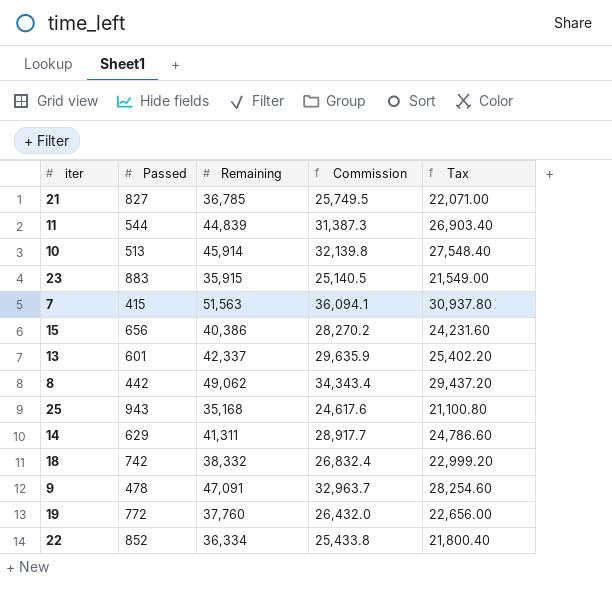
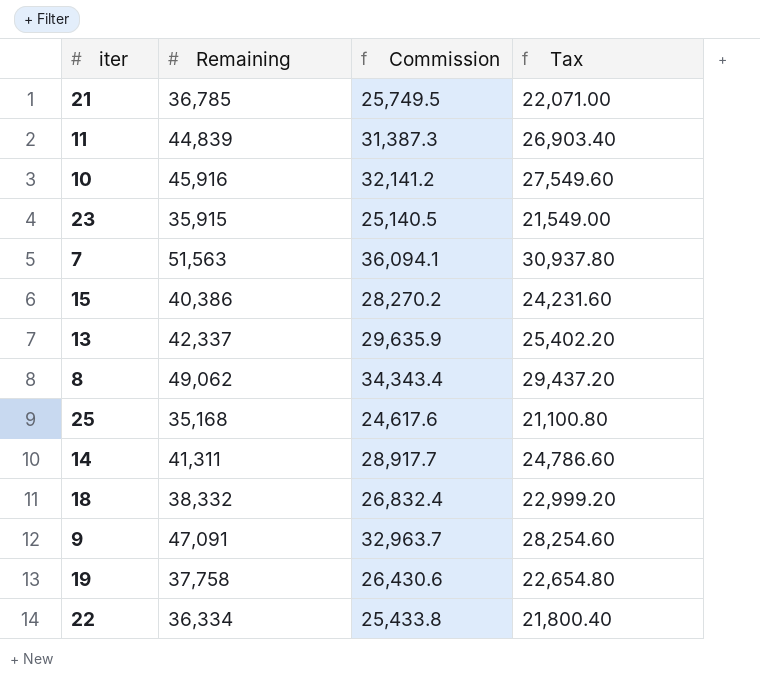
column Passed | position: 2 -> none
10 | Remaining: 45,914 -> 45,916
10 | Commission: 32,139.8 -> 32,141.2
10 | Tax: 27,548.40 -> 27,549.60
19 | Remaining: 37,760 -> 37,758
19 | Commission: 26,432.0 -> 26,430.6
19 | Tax: 22,656.00 -> 22,654.80

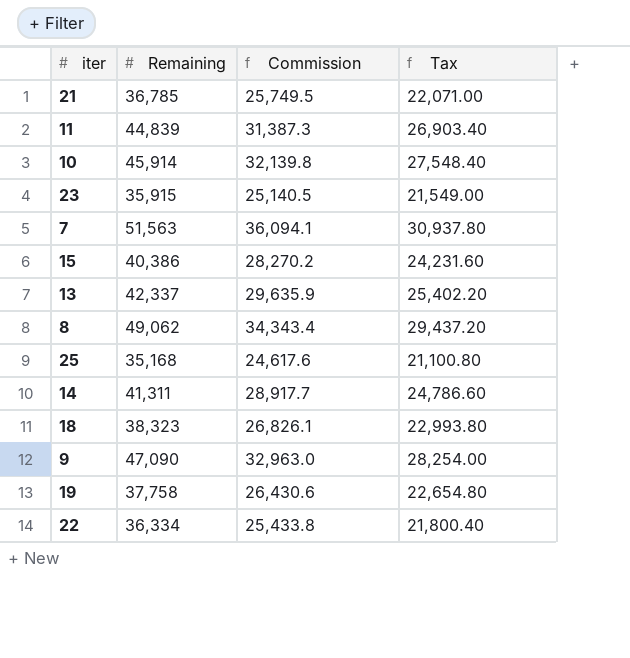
10 | Remaining: 45,916 -> 45,914
10 | Commission: 32,141.2 -> 32,139.8
10 | Tax: 27,549.60 -> 27,548.40
18 | Remaining: 38,332 -> 38,323
18 | Commission: 26,832.4 -> 26,826.1
18 | Tax: 22,999.20 -> 22,993.80
9 | Remaining: 47,091 -> 47,090
9 | Commission: 32,963.7 -> 32,963.0
9 | Tax: 28,254.60 -> 28,254.00

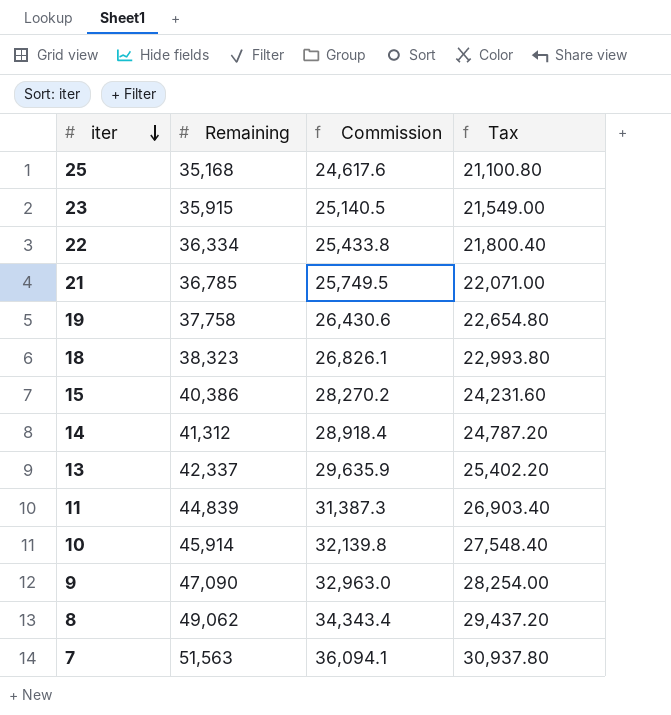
row order: none -> iter descending
14 | Remaining: 41,311 -> 41,312
14 | Commission: 28,917.7 -> 28,918.4
14 | Tax: 24,786.60 -> 24,787.20

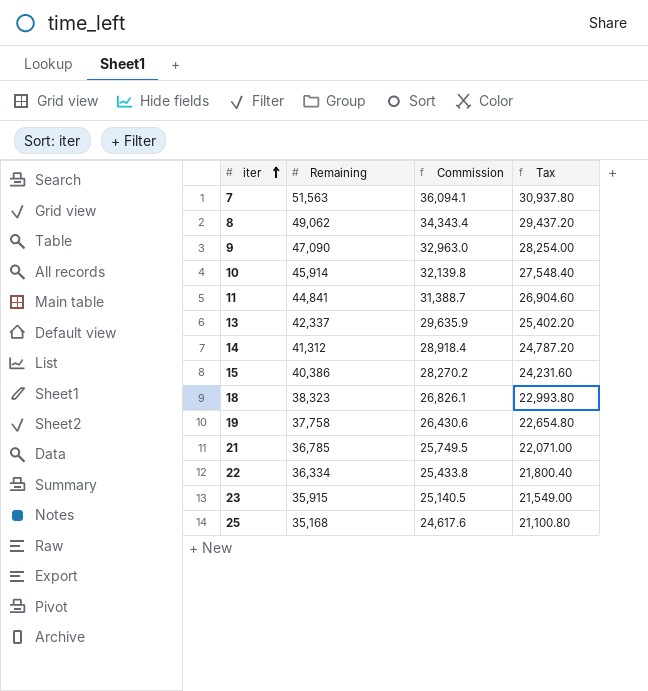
row order: iter descending -> iter ascending
11 | Remaining: 44,839 -> 44,841
11 | Commission: 31,387.3 -> 31,388.7
11 | Tax: 26,903.40 -> 26,904.60

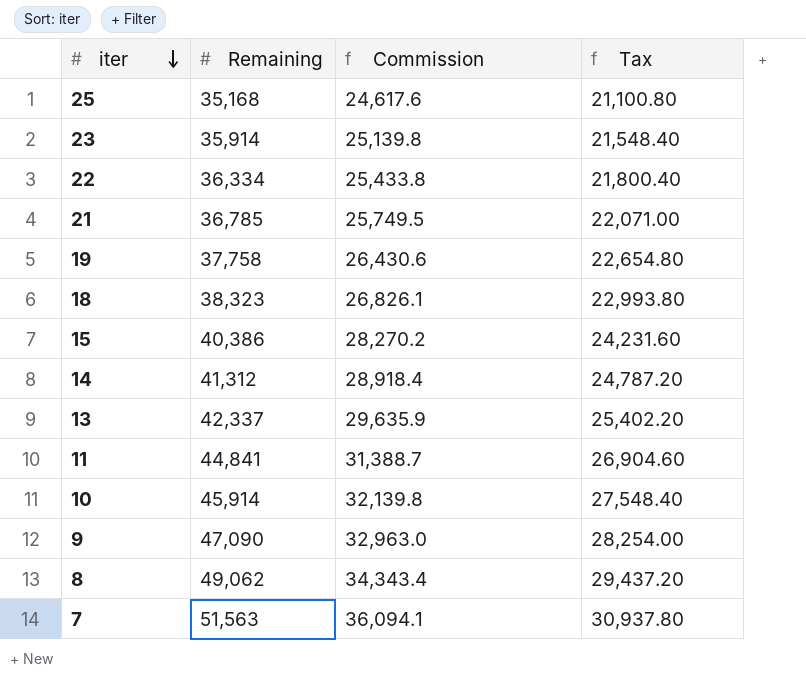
row order: iter ascending -> iter descending
23 | Remaining: 35,915 -> 35,914
23 | Commission: 25,140.5 -> 25,139.8
23 | Tax: 21,549.00 -> 21,548.40

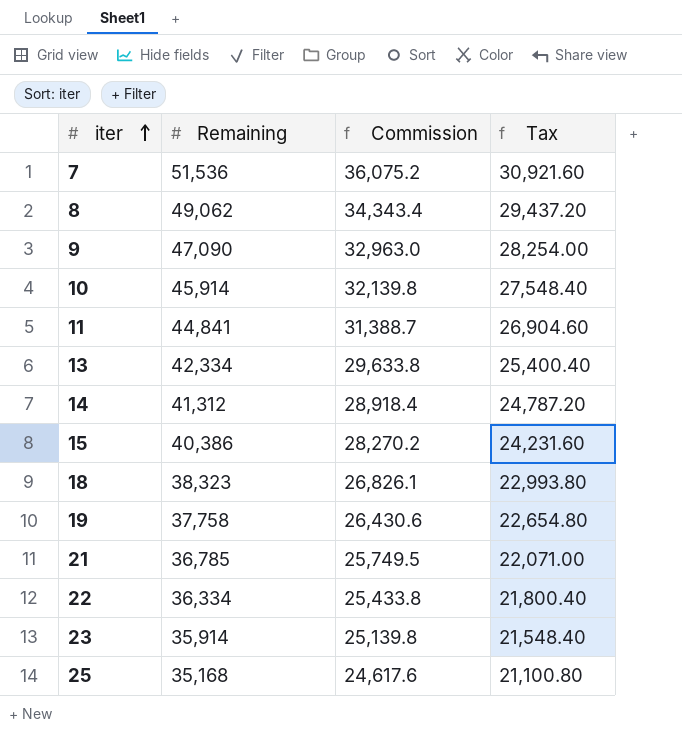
row order: iter descending -> iter ascending
7 | Remaining: 51,563 -> 51,536
7 | Commission: 36,094.1 -> 36,075.2
7 | Tax: 30,937.80 -> 30,921.60
13 | Remaining: 42,337 -> 42,334
13 | Commission: 29,635.9 -> 29,633.8
13 | Tax: 25,402.20 -> 25,400.40

